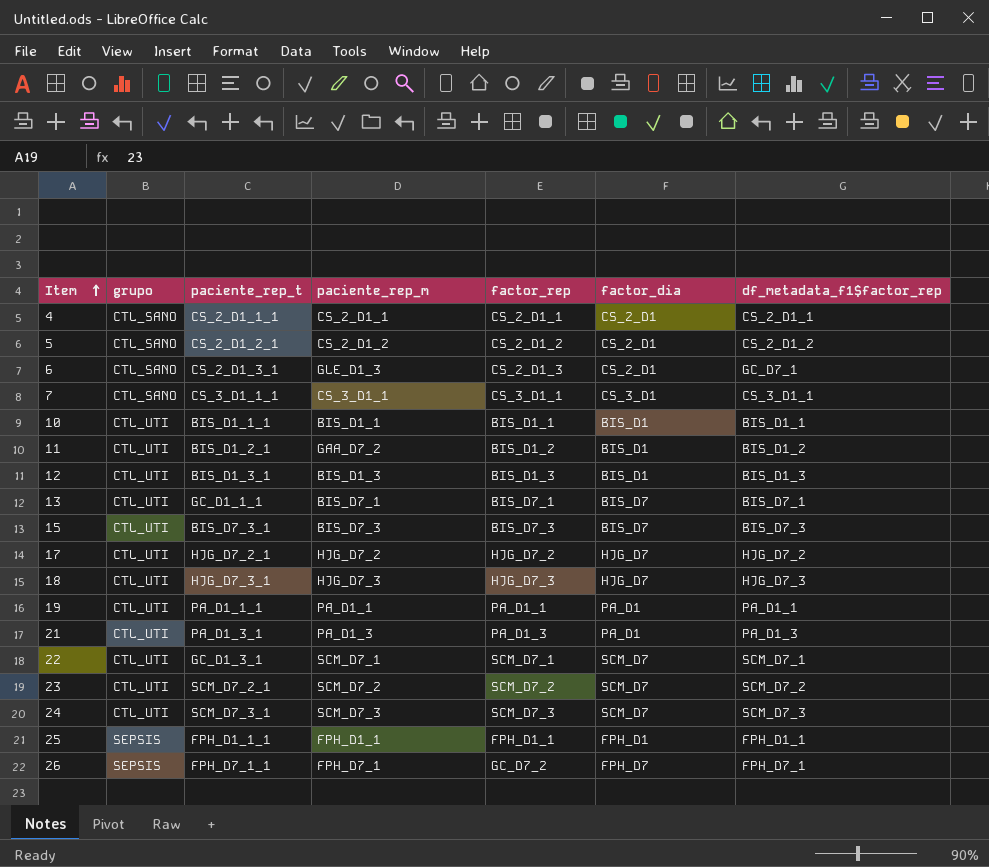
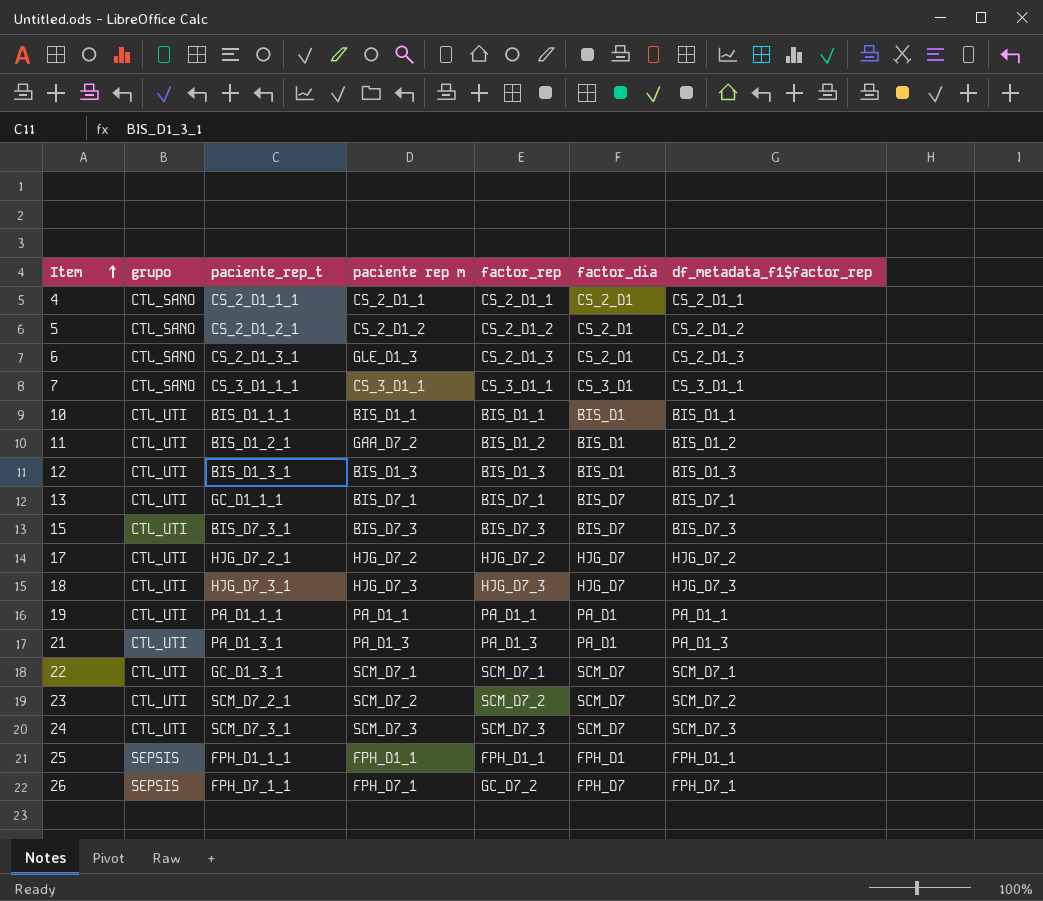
column name: paciente_rep_m -> paciente rep m
6 | df_metadata_f1$factor_rep: GC_D7_1 -> CS_2_D1_3

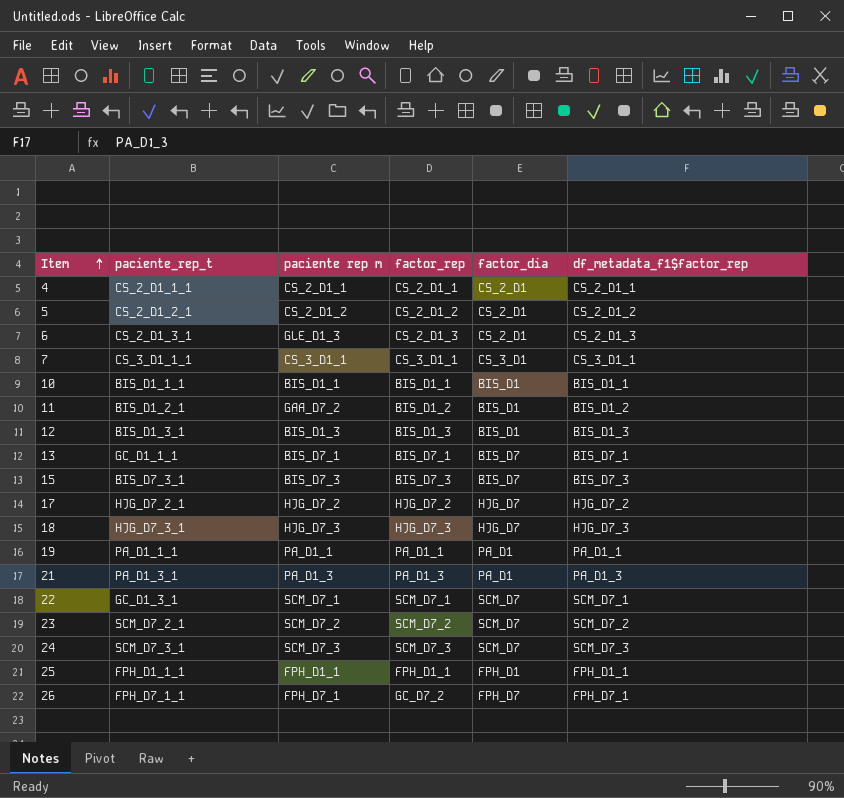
column grupo | position: 2 -> none

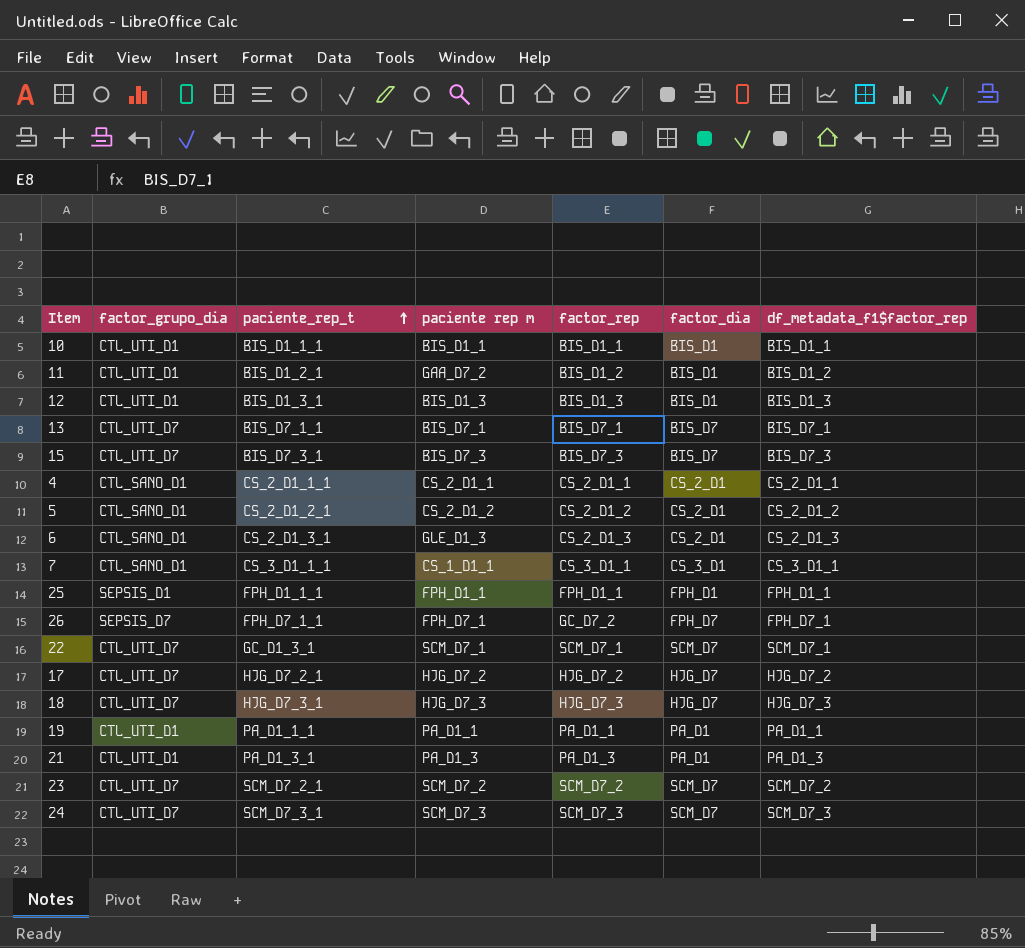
row order: Item ascending -> paciente_rep_t ascending
column factor_grupo_dia | position: none -> 2
13 | paciente_rep_t: GC_D1_1_1 -> BIS_D7_1_1
7 | paciente rep m: CS_3_D1_1 -> CS_1_D1_1

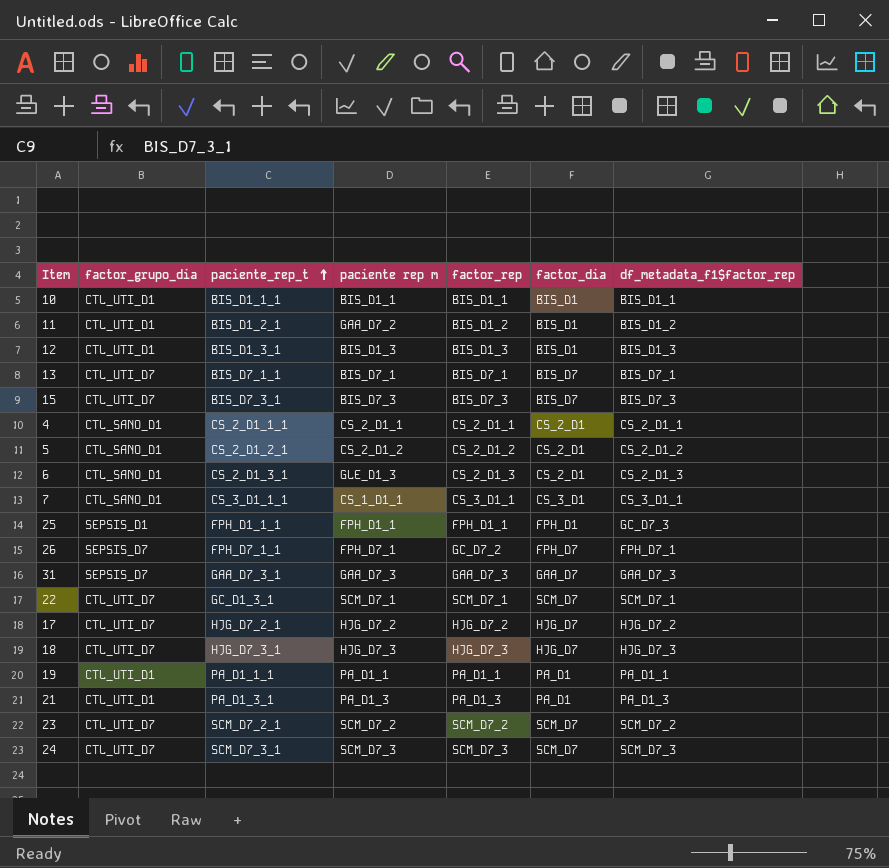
25 | df_metadata_f1$factor_rep: FPH_D1_1 -> GC_D7_3
row 31: none -> SEPSIS_D7 | GAA_D7_3_1 | GAA_D7_3 | GAA_D7_3 | GAA_D7 | GAA_D7_3

